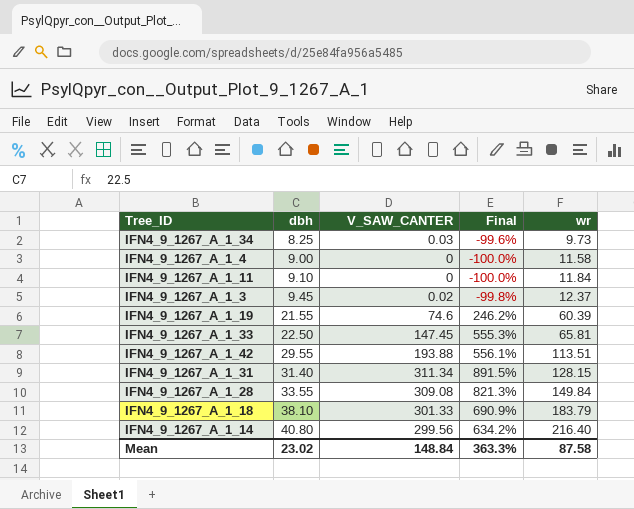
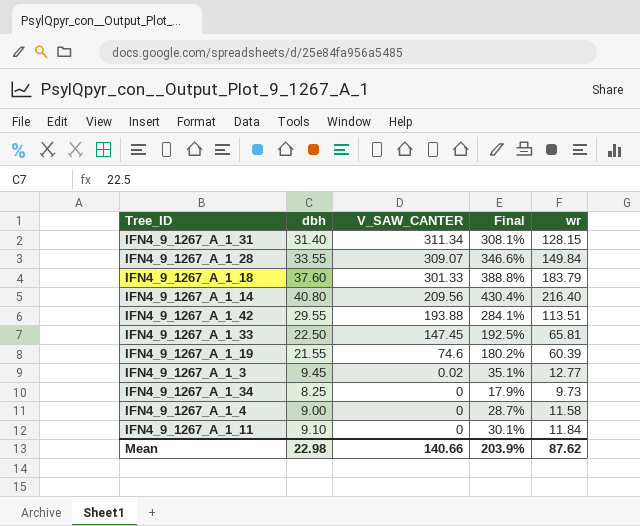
row order: dbh ascending -> V_SAW_CANTER descending
column Final | formula: ([V_SAW_CANTER] - [dbh]) / [dbh] -> ([wr] - [dbh]) / [dbh]
IFN4_9_1267_A_1_28 | V_SAW_CANTER: 309.08 -> 309.07
IFN4_9_1267_A_1_18 | dbh: 38.10 -> 37.60
IFN4_9_1267_A_1_14 | V_SAW_CANTER: 299.56 -> 209.56
IFN4_9_1267_A_1_3 | wr: 12.37 -> 12.77
IFN4_9_1267_A_1_34 | V_SAW_CANTER: 0.03 -> 0
Mean | dbh: 23.02 -> 22.98
Mean | V_SAW_CANTER: 148.84 -> 140.66
Mean | Final: 363.3% -> 203.9%
Mean | wr: 87.58 -> 87.62

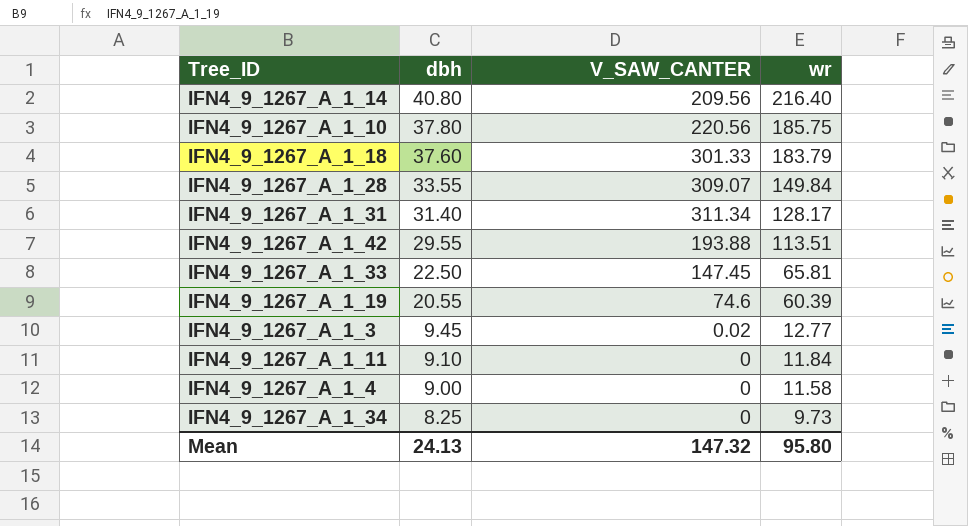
row order: V_SAW_CANTER descending -> dbh descending
column Final | formula: ([wr] - [dbh]) / [dbh] -> none
row IFN4_9_1267_A_1_10: none -> 37.80 | 220.56 | 185.75
IFN4_9_1267_A_1_31 | wr: 128.15 -> 128.17
IFN4_9_1267_A_1_19 | dbh: 21.55 -> 20.55
Mean | dbh: 22.98 -> 24.13
Mean | V_SAW_CANTER: 140.66 -> 147.32
Mean | wr: 87.62 -> 95.80

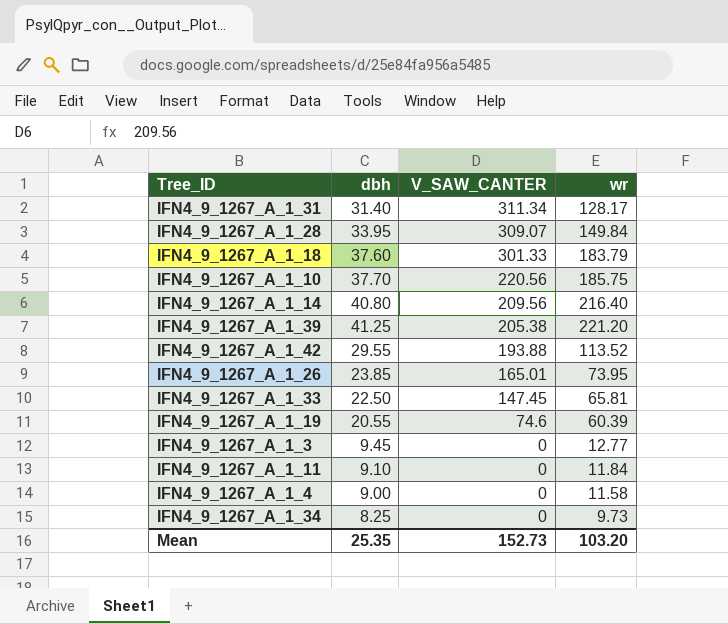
row order: dbh descending -> V_SAW_CANTER descending
IFN4_9_1267_A_1_28 | dbh: 33.55 -> 33.95
IFN4_9_1267_A_1_10 | dbh: 37.80 -> 37.70
row IFN4_9_1267_A_1_39: none -> 41.25 | 205.38 | 221.20
IFN4_9_1267_A_1_42 | wr: 113.51 -> 113.52
row IFN4_9_1267_A_1_26: none -> 23.85 | 165.01 | 73.95
IFN4_9_1267_A_1_3 | V_SAW_CANTER: 0.02 -> 0
Mean | dbh: 24.13 -> 25.35
Mean | V_SAW_CANTER: 147.32 -> 152.73
Mean | wr: 95.80 -> 103.20

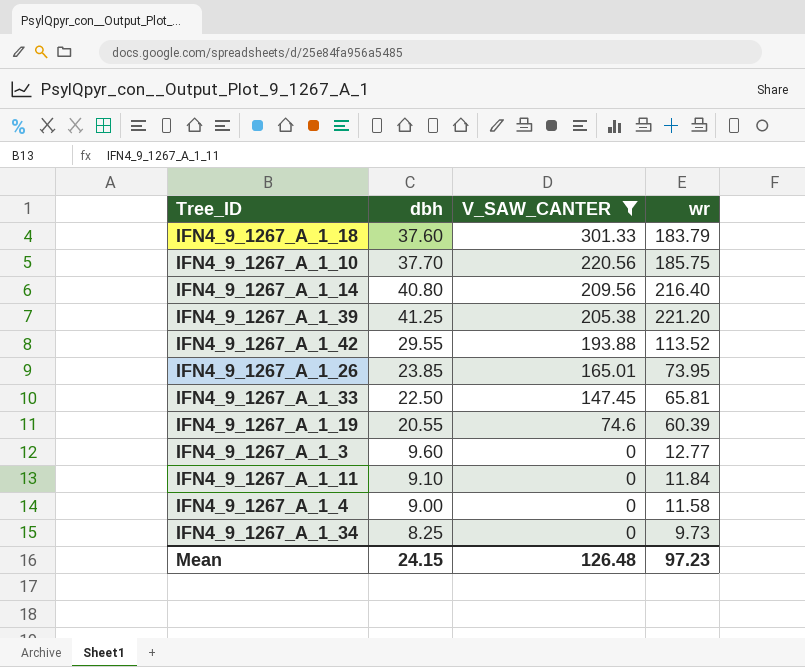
filter: none -> V_SAW_CANTER <= 301.33
IFN4_9_1267_A_1_3 | dbh: 9.45 -> 9.60
Mean | dbh: 25.35 -> 24.15
Mean | V_SAW_CANTER: 152.73 -> 126.48
Mean | wr: 103.20 -> 97.23

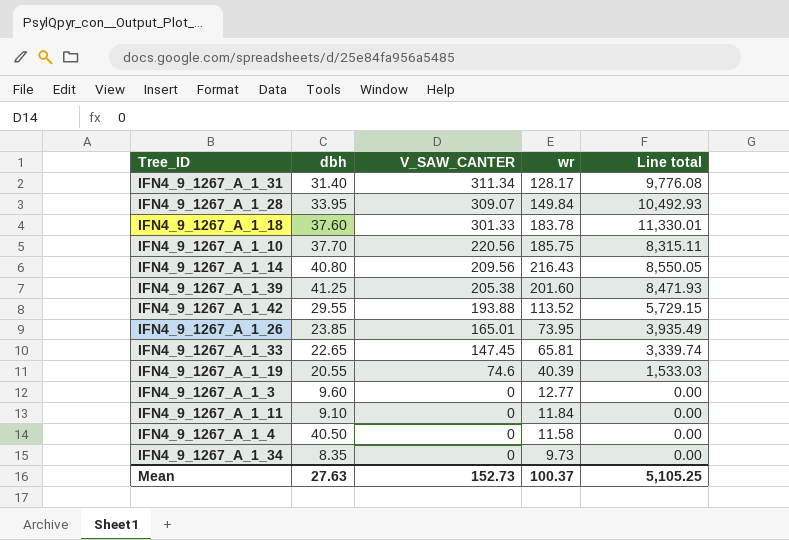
filter: V_SAW_CANTER <= 301.33 -> none
column Line total | formula: none -> [dbh] * [V_SAW_CANTER]
IFN4_9_1267_A_1_18 | wr: 183.79 -> 183.78
IFN4_9_1267_A_1_14 | wr: 216.40 -> 216.43
IFN4_9_1267_A_1_39 | wr: 221.20 -> 201.60
IFN4_9_1267_A_1_33 | dbh: 22.50 -> 22.65
IFN4_9_1267_A_1_19 | wr: 60.39 -> 40.39
IFN4_9_1267_A_1_4 | dbh: 9.00 -> 40.50
IFN4_9_1267_A_1_34 | dbh: 8.25 -> 8.35
Mean | dbh: 24.15 -> 27.63
Mean | V_SAW_CANTER: 126.48 -> 152.73
Mean | wr: 97.23 -> 100.37

